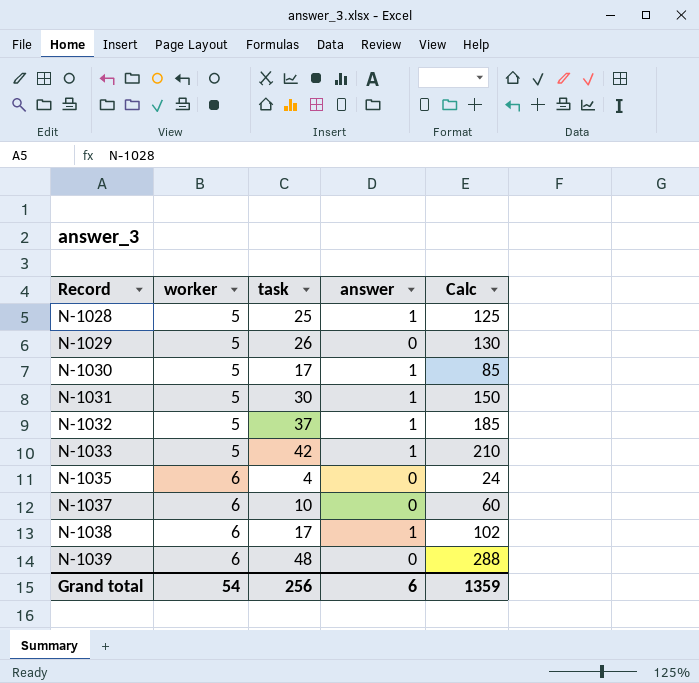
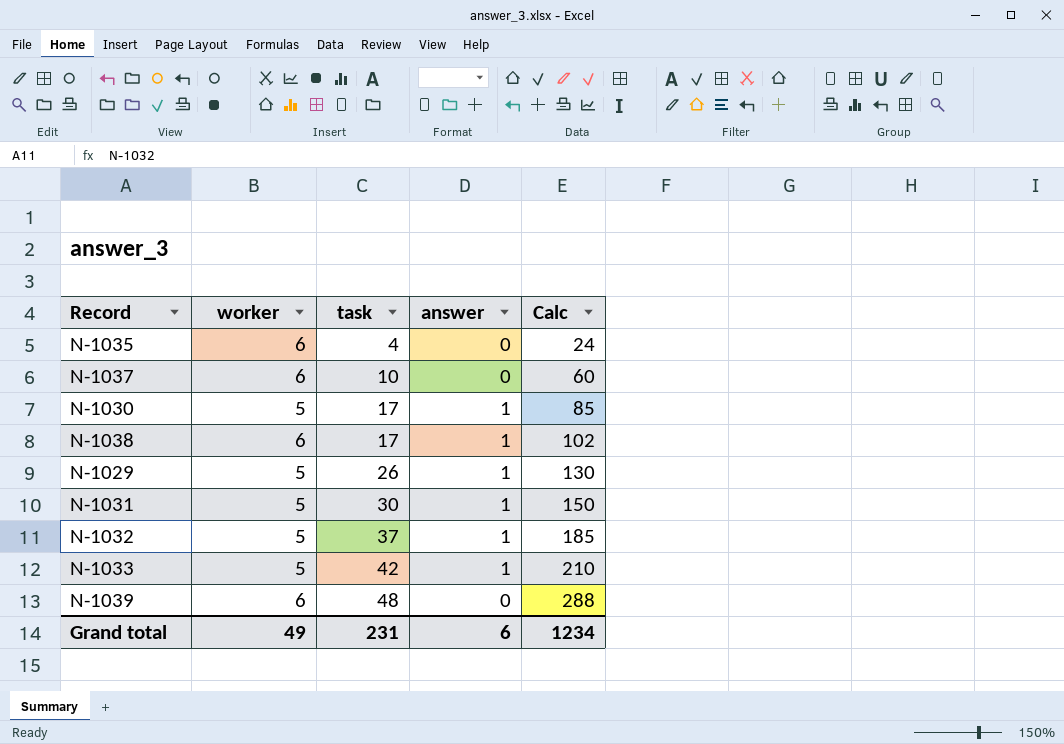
row order: Record ascending -> task ascending
row N-1028: 5 | 25 | 1 | 125 -> none
N-1029 | answer: 0 -> 1
Grand total | worker: 54 -> 49
Grand total | task: 256 -> 231
Grand total | Calc: 1359 -> 1234

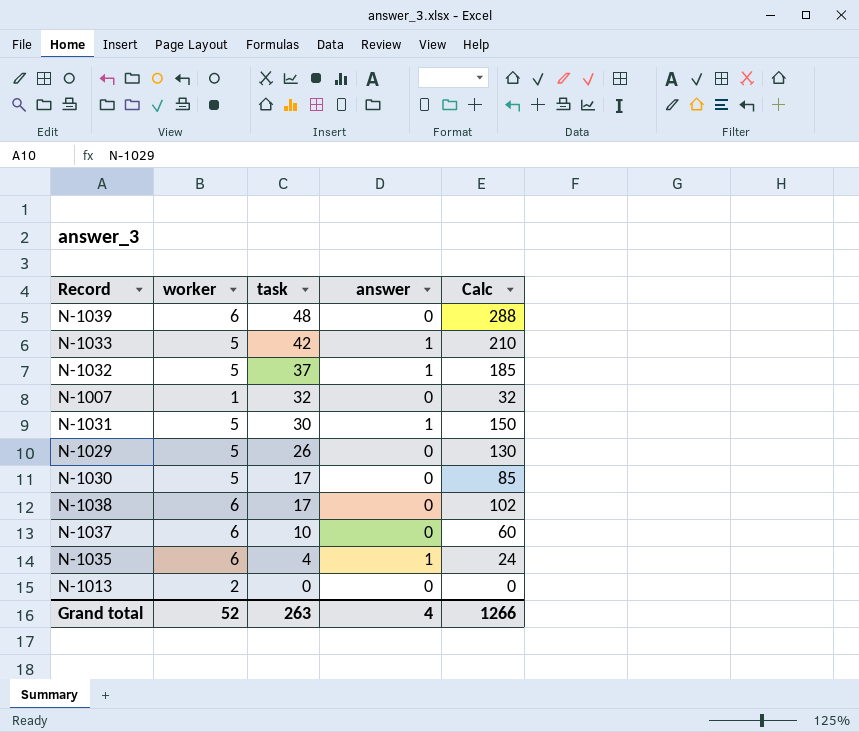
row order: task ascending -> task descending
row N-1007: none -> 1 | 32 | 0 | 32
N-1029 | answer: 1 -> 0
N-1030 | answer: 1 -> 0
N-1038 | answer: 1 -> 0
N-1035 | answer: 0 -> 1
row N-1013: none -> 2 | 0 | 0 | 0
Grand total | worker: 49 -> 52
Grand total | task: 231 -> 263
Grand total | answer: 6 -> 4
Grand total | Calc: 1234 -> 1266

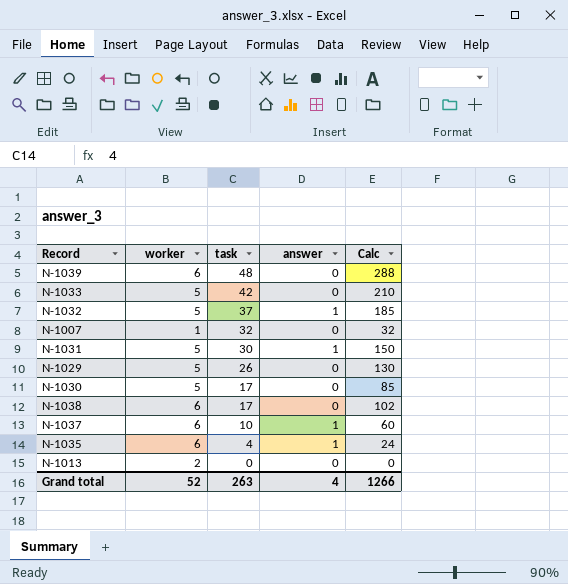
N-1033 | answer: 1 -> 0
N-1037 | answer: 0 -> 1

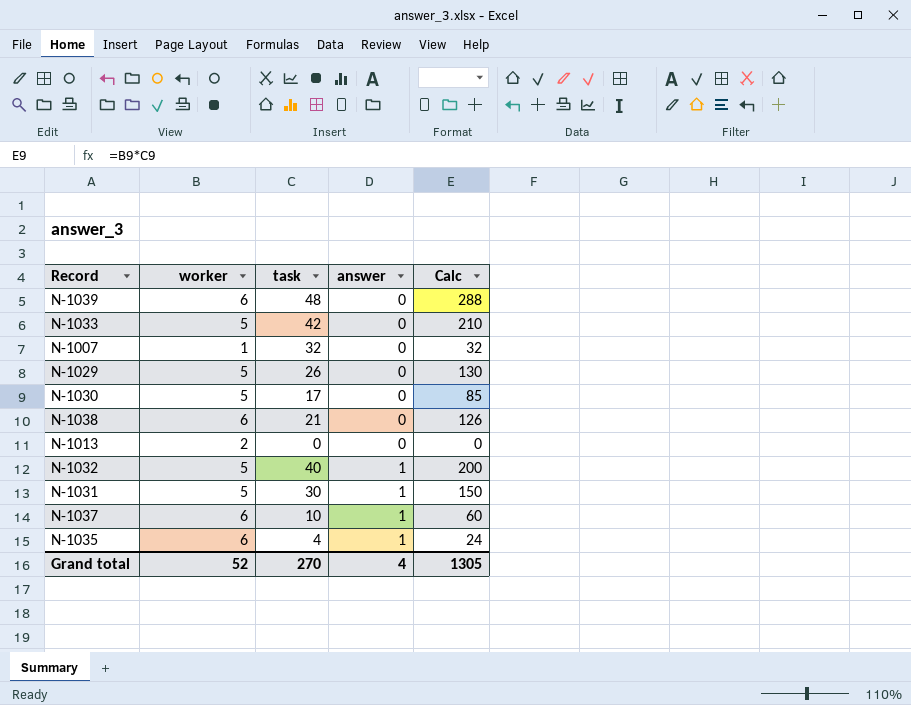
row order: task descending -> answer ascending
N-1038 | task: 17 -> 21
N-1038 | Calc: 102 -> 126
N-1032 | task: 37 -> 40
N-1032 | Calc: 185 -> 200
Grand total | task: 263 -> 270
Grand total | Calc: 1266 -> 1305

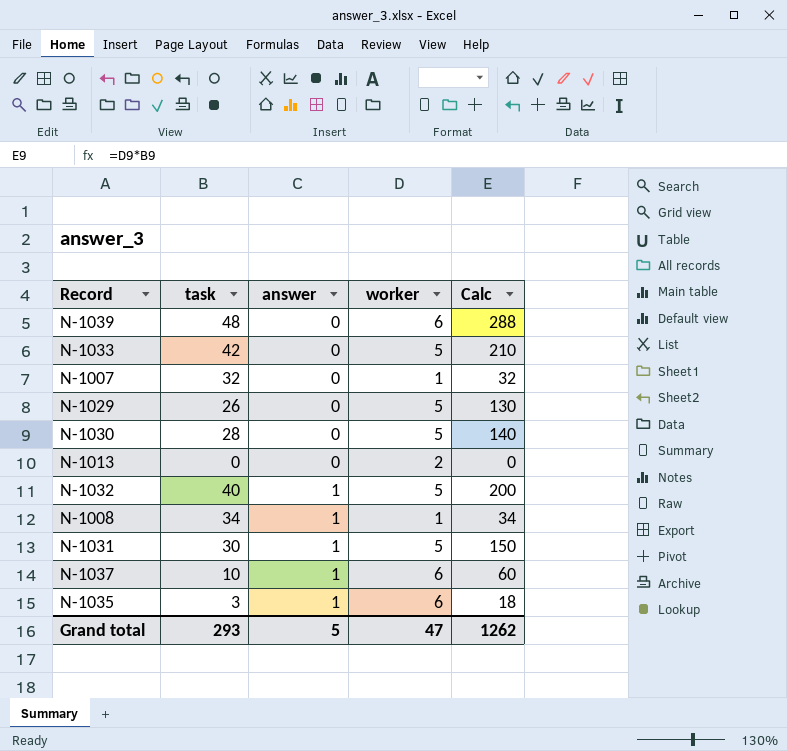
column worker | position: 2 -> 4
row N-1038: 6 | 21 | 0 | 126 -> none
N-1030 | task: 17 -> 28
N-1030 | Calc: 85 -> 140
row N-1008: none -> 34 | 1 | 1 | 34
N-1035 | task: 4 -> 3
N-1035 | Calc: 24 -> 18
Grand total | task: 270 -> 293
Grand total | answer: 4 -> 5
Grand total | worker: 52 -> 47
Grand total | Calc: 1305 -> 1262

